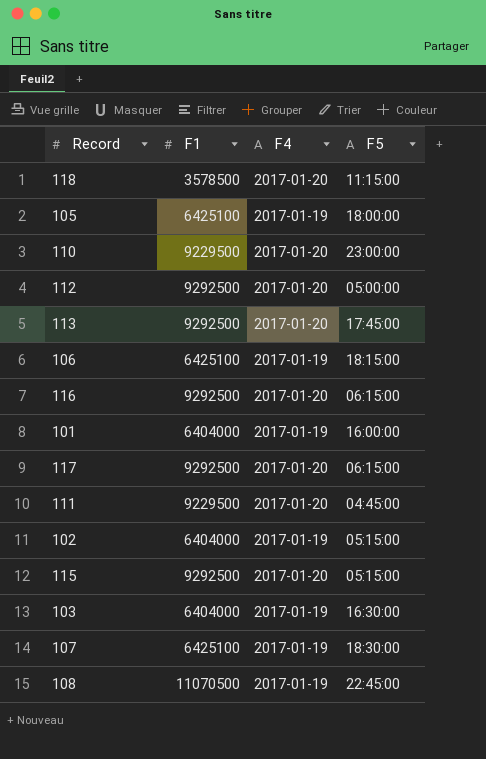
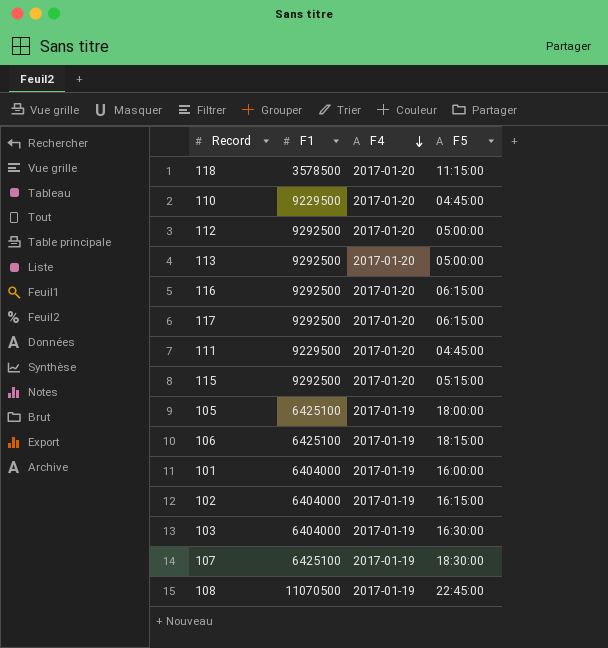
row order: none -> F4 descending
110 | F5: 23:00:00 -> 04:45:00
113 | F5: 17:45:00 -> 05:00:00
102 | F5: 05:15:00 -> 16:15:00

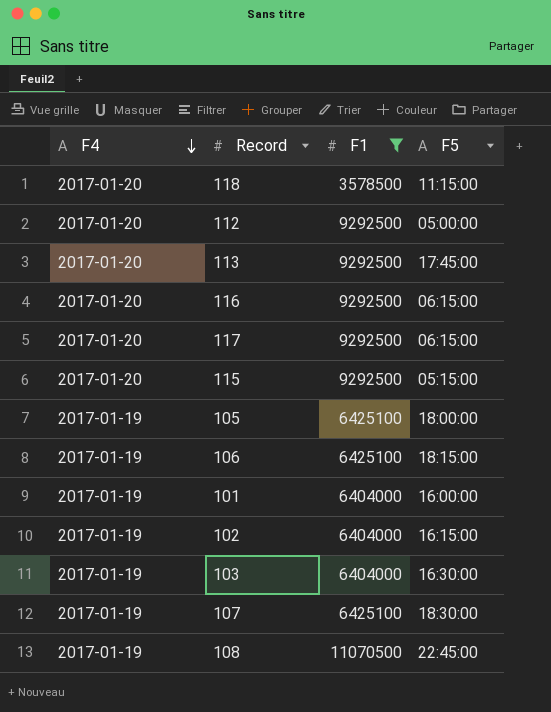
filter: none -> F1 != 9229500
column F4 | position: 3 -> 1
113 | F5: 05:00:00 -> 17:45:00

